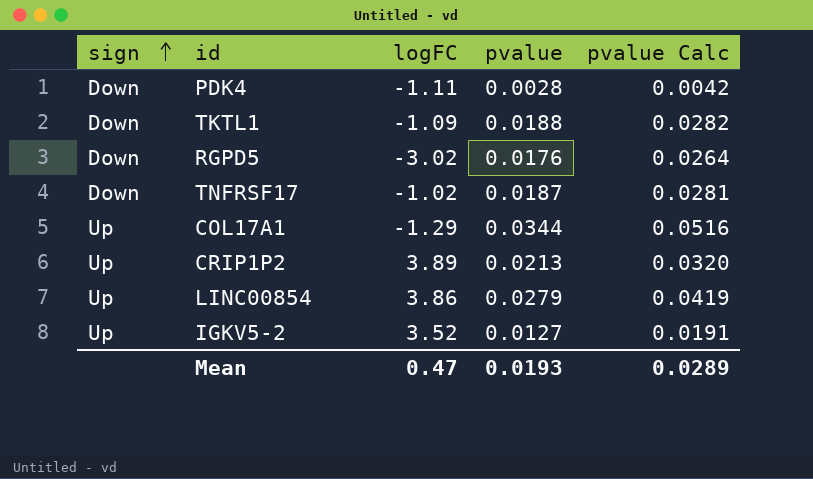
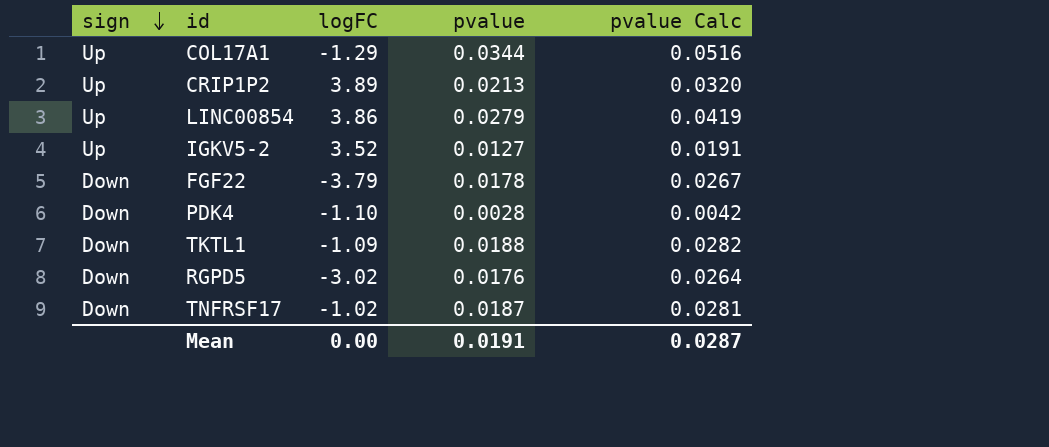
row order: sign ascending -> sign descending
row FGF22: none -> Down | -3.79 | 0.0178 | 0.0267
PDK4 | logFC: -1.11 -> -1.10
Mean | logFC: 0.47 -> 0.00
Mean | pvalue: 0.0193 -> 0.0191
Mean | pvalue Calc: 0.0289 -> 0.0287

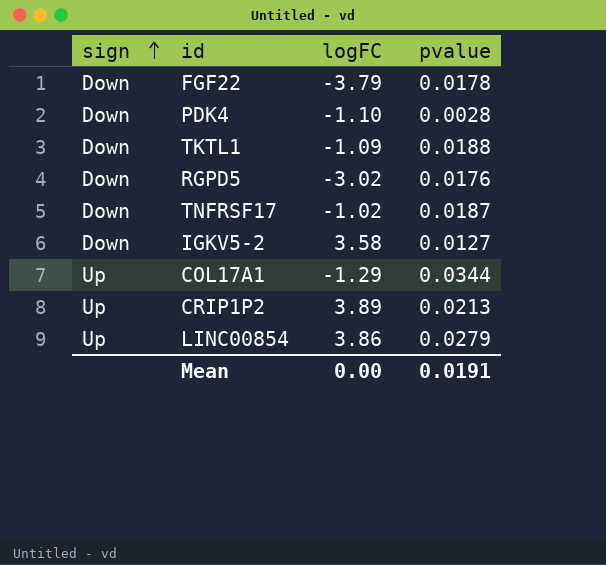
row order: sign descending -> sign ascending
column pvalue Calc | formula: [pvalue] * 1.5 -> none
IGKV5-2 | sign: Up -> Down
IGKV5-2 | logFC: 3.52 -> 3.58

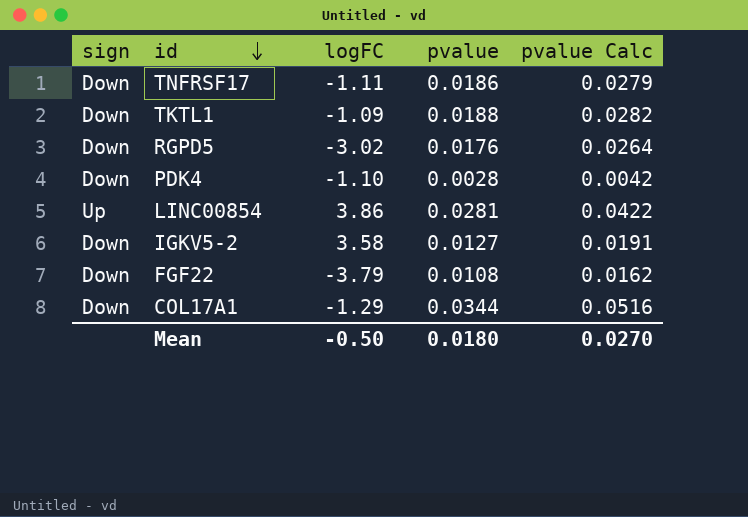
row order: sign ascending -> id descending
column pvalue Calc | formula: none -> [pvalue] * 1.5
row CRIP1P2: Up | 3.89 | 0.0213 -> none
TNFRSF17 | logFC: -1.02 -> -1.11
TNFRSF17 | pvalue: 0.0187 -> 0.0186
LINC00854 | pvalue: 0.0279 -> 0.0281
FGF22 | pvalue: 0.0178 -> 0.0108
COL17A1 | sign: Up -> Down
Mean | logFC: 0.00 -> -0.50
Mean | pvalue: 0.0191 -> 0.0180

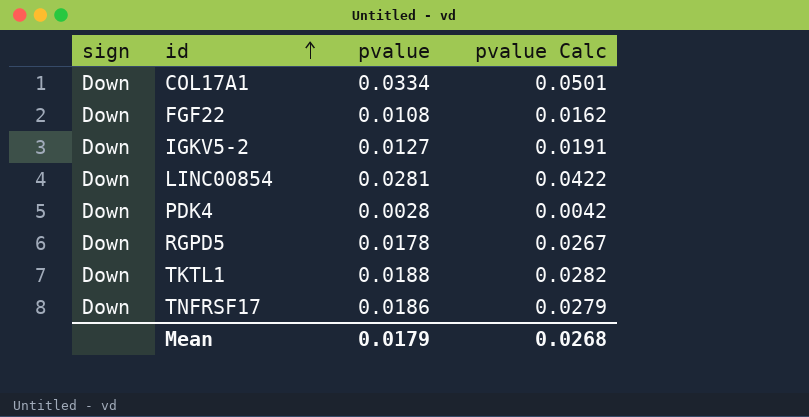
row order: id descending -> id ascending
column logFC | position: 3 -> none
COL17A1 | pvalue: 0.0344 -> 0.0334
COL17A1 | pvalue Calc: 0.0516 -> 0.0501
LINC00854 | sign: Up -> Down
RGPD5 | pvalue: 0.0176 -> 0.0178
RGPD5 | pvalue Calc: 0.0264 -> 0.0267
Mean | pvalue: 0.0180 -> 0.0179
Mean | pvalue Calc: 0.0270 -> 0.0268

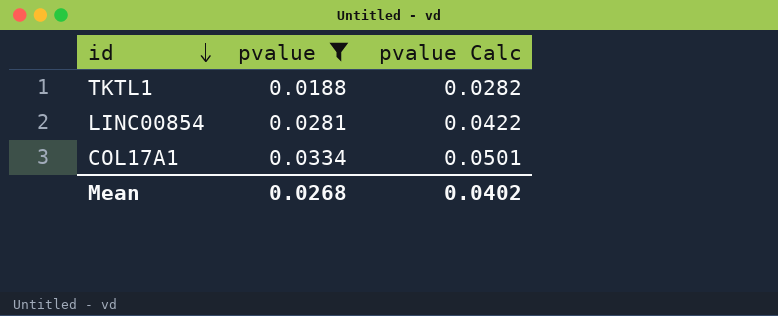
filter: none -> pvalue >= 0.0188
row order: id ascending -> id descending
column sign | position: 1 -> none
Mean | pvalue: 0.0179 -> 0.0268
Mean | pvalue Calc: 0.0268 -> 0.0402

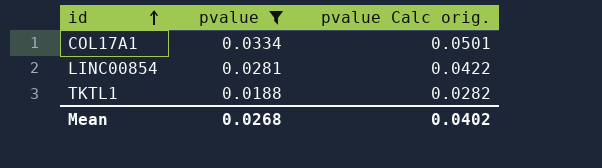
row order: id descending -> id ascending
column name: pvalue Calc -> pvalue Calc orig.

